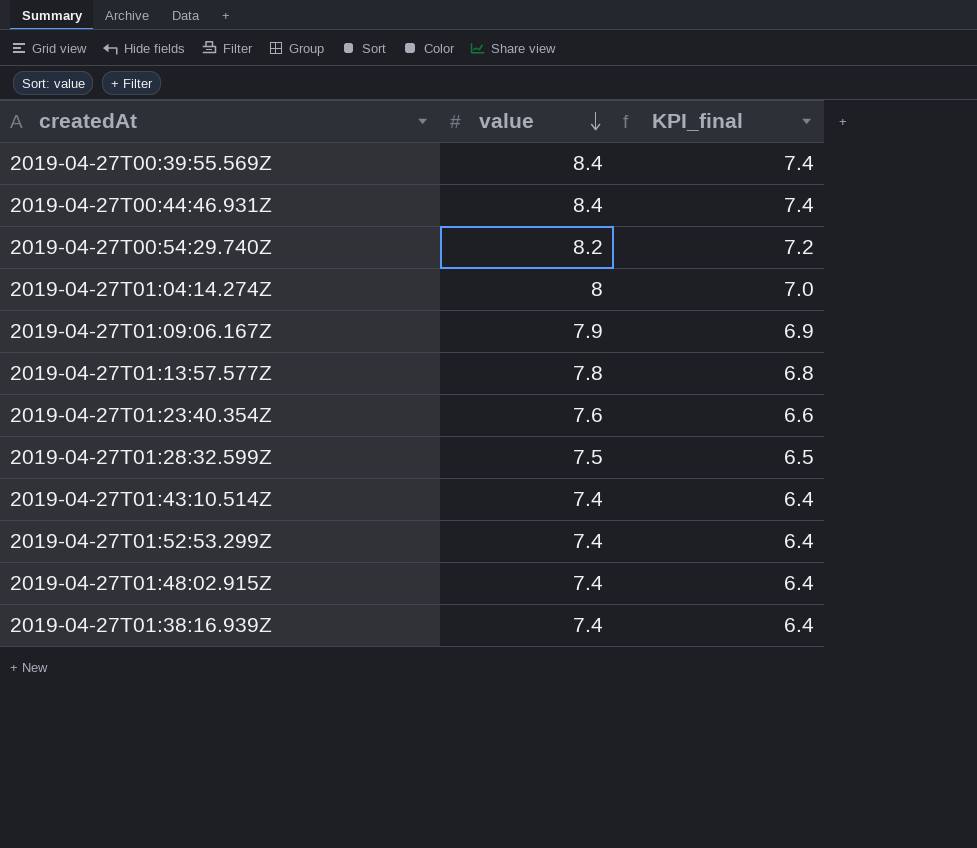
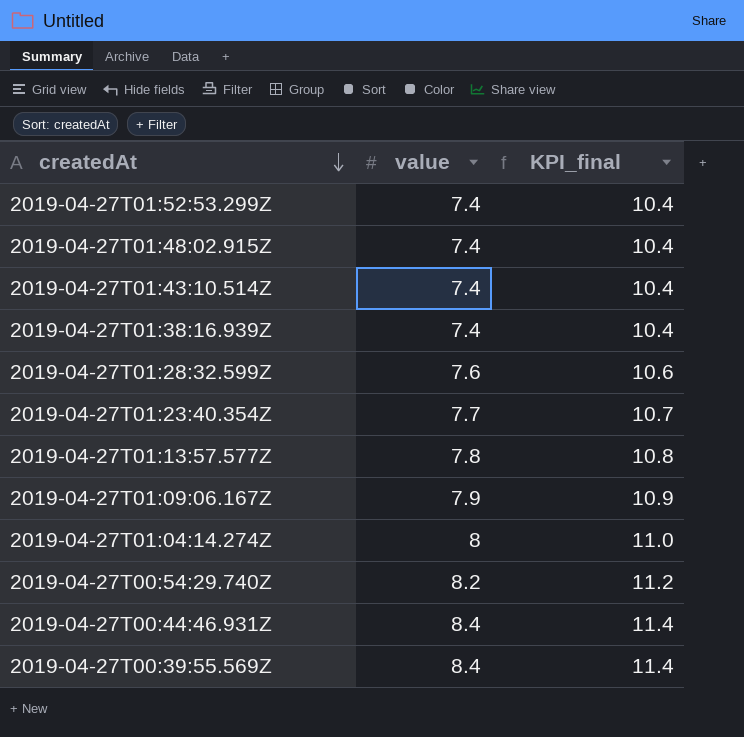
row order: value descending -> createdAt descending
column KPI_final | formula: [value] - 1 -> [value] + 3
2019-04-27T01:28:32.599Z | value: 7.5 -> 7.6
2019-04-27T01:23:40.354Z | value: 7.6 -> 7.7

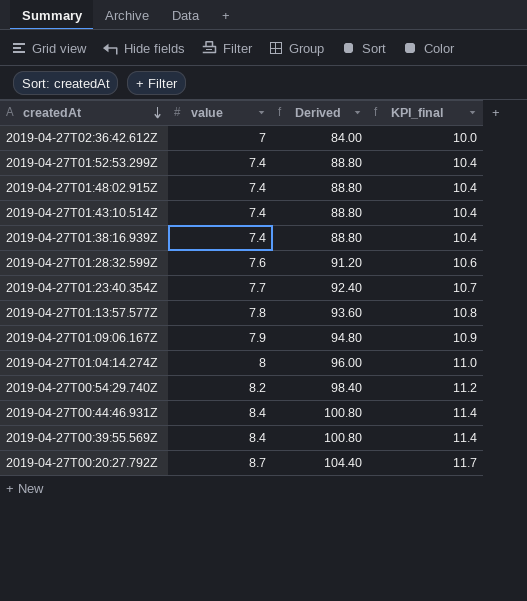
column Derived | formula: none -> [value] * 12
row 2019-04-27T02:36:42.612Z: none -> 7 | 84.00 | 10.0
row 2019-04-27T00:20:27.792Z: none -> 8.7 | 104.40 | 11.7

